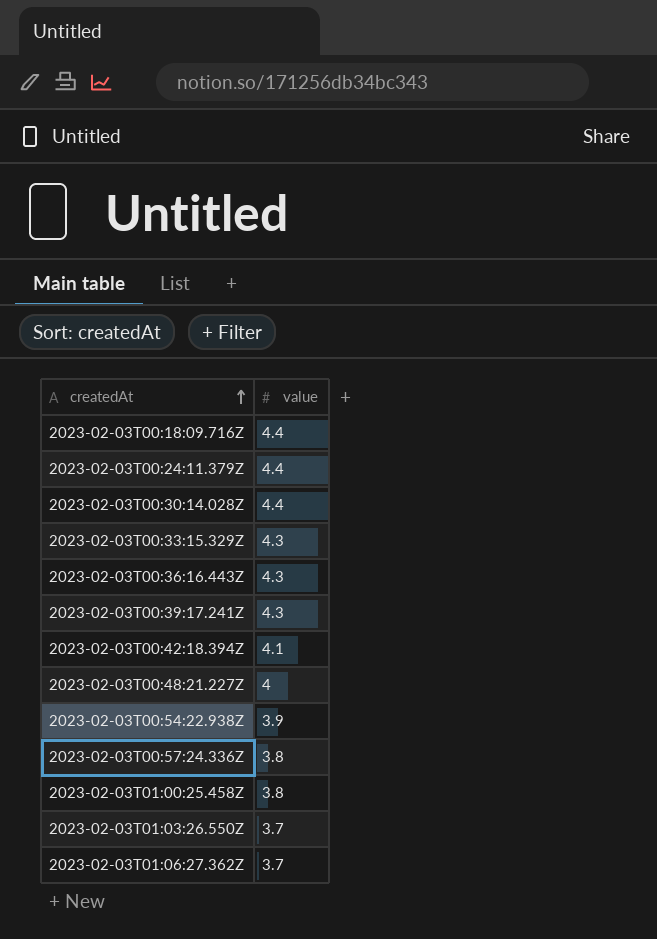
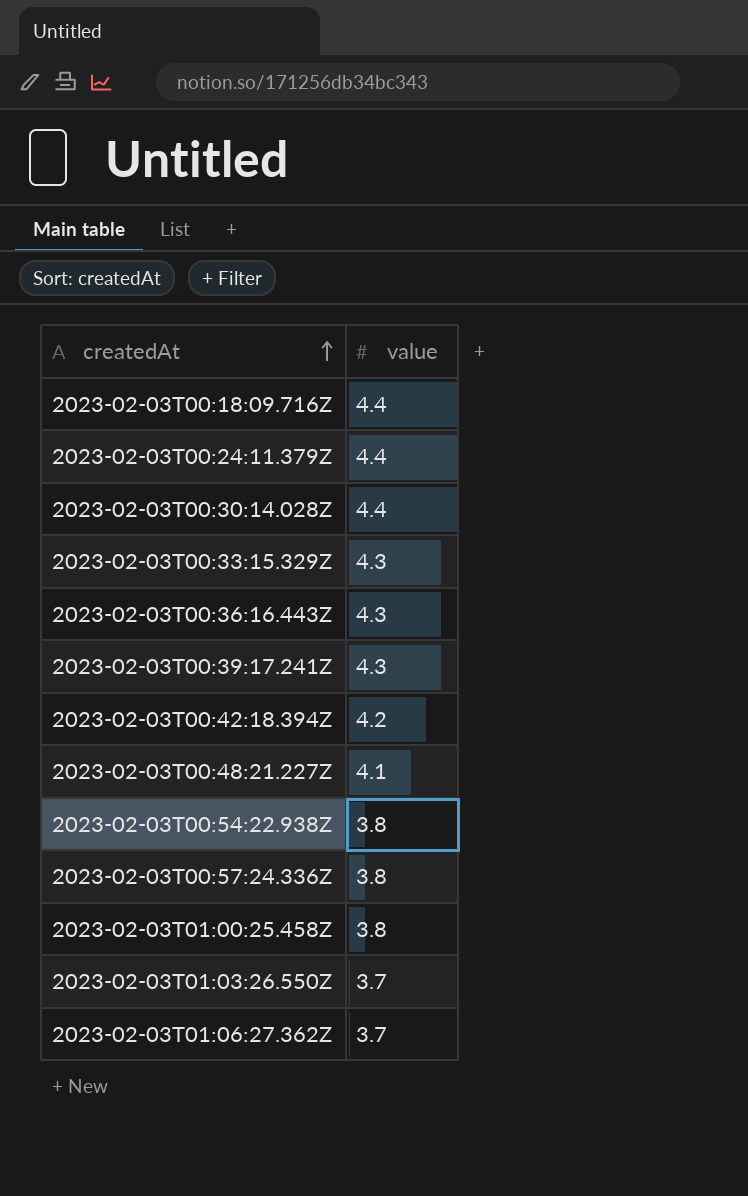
2023-02-03T00:42:18.394Z | value: 4.1 -> 4.2
2023-02-03T00:48:21.227Z | value: 4 -> 4.1
2023-02-03T00:54:22.938Z | value: 3.9 -> 3.8

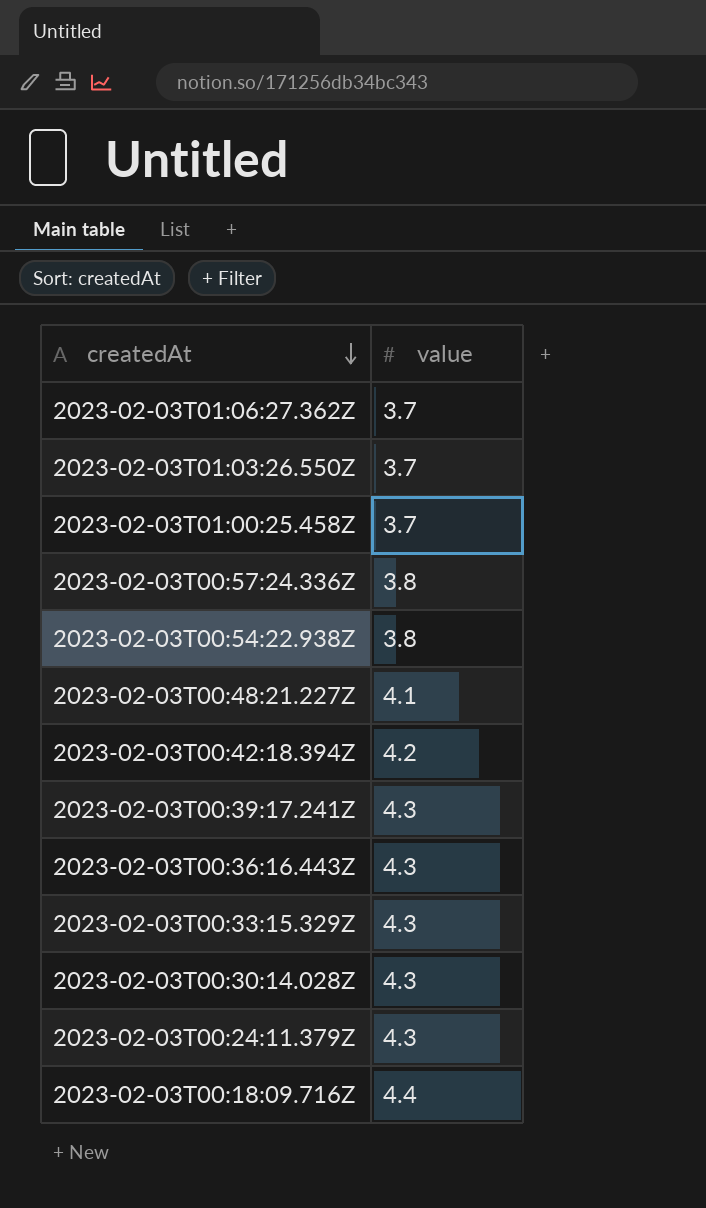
row order: createdAt ascending -> createdAt descending
2023-02-03T01:00:25.458Z | value: 3.8 -> 3.7
2023-02-03T00:30:14.028Z | value: 4.4 -> 4.3
2023-02-03T00:24:11.379Z | value: 4.4 -> 4.3

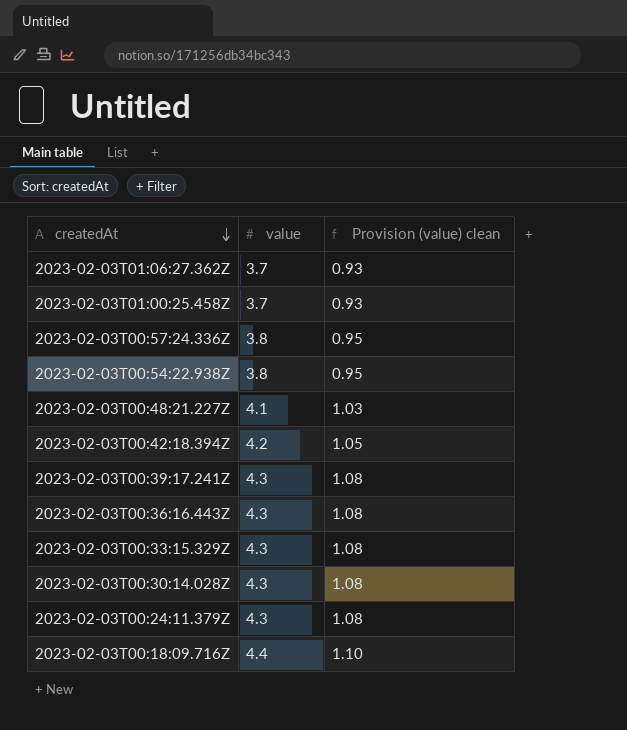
column Provision (value) clean | formula: none -> [value] * 0.25
row 2023-02-03T01:03:26.550Z: 3.7 -> none

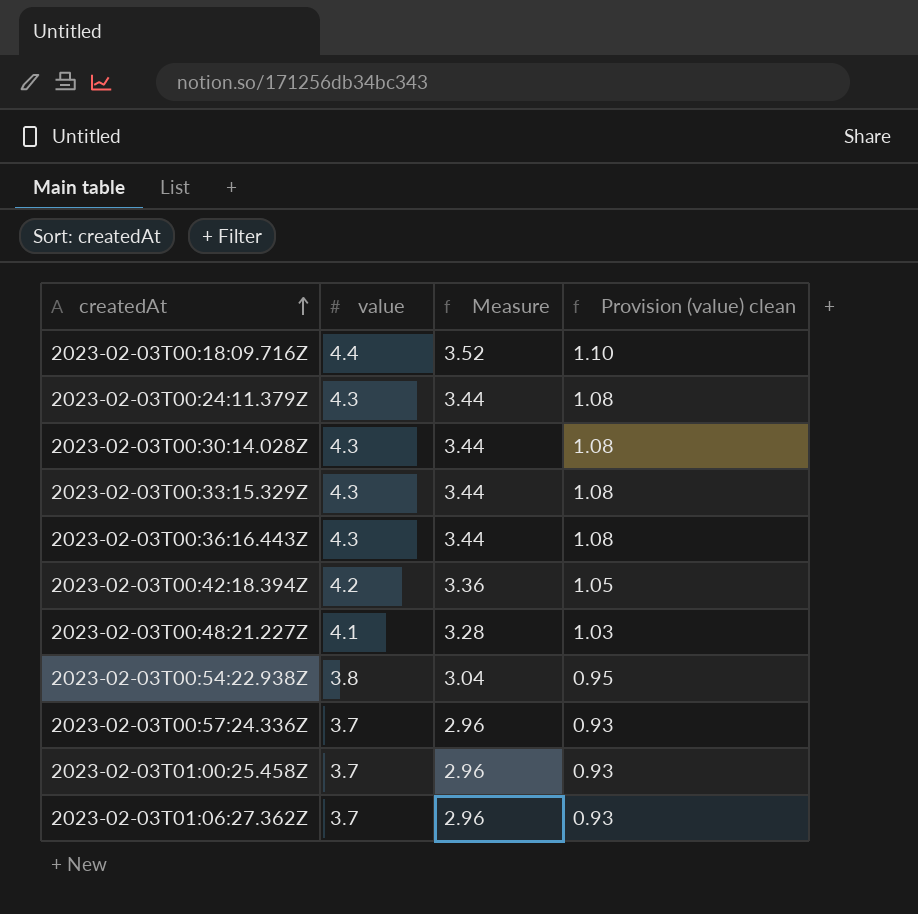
row order: createdAt descending -> createdAt ascending
column Measure | formula: none -> [value] * 0.8
row 2023-02-03T00:39:17.241Z: 4.3 | 1.08 -> none
2023-02-03T00:57:24.336Z | value: 3.8 -> 3.7
2023-02-03T00:57:24.336Z | Provision (value) clean: 0.95 -> 0.93

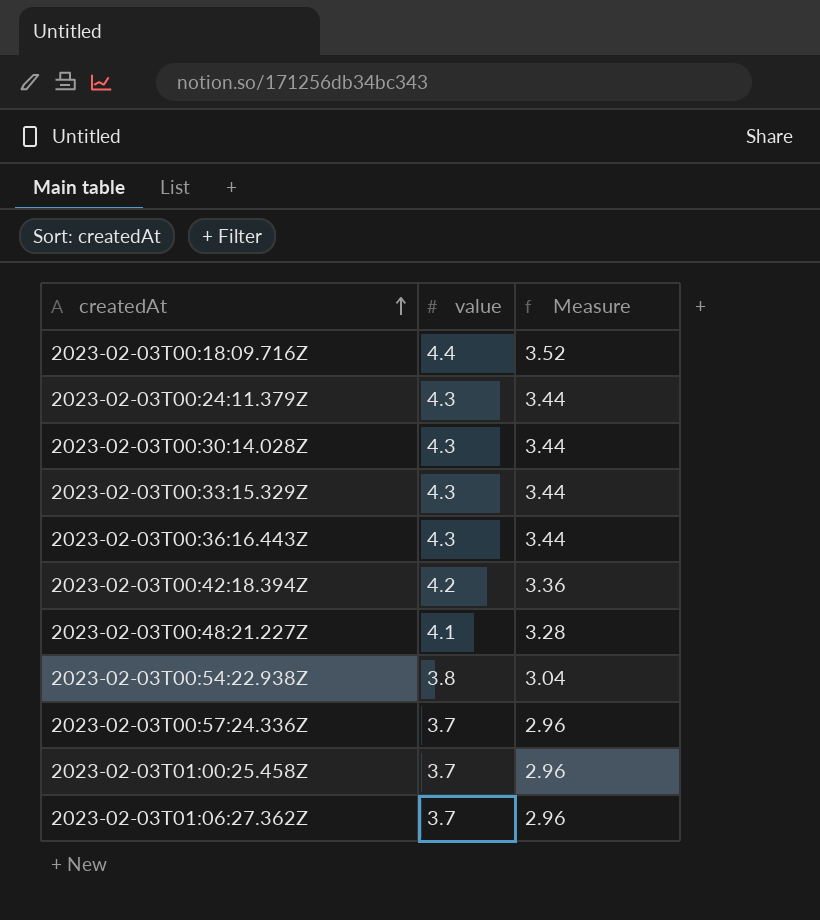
column Provision (value) clean | formula: [value] * 0.25 -> none

